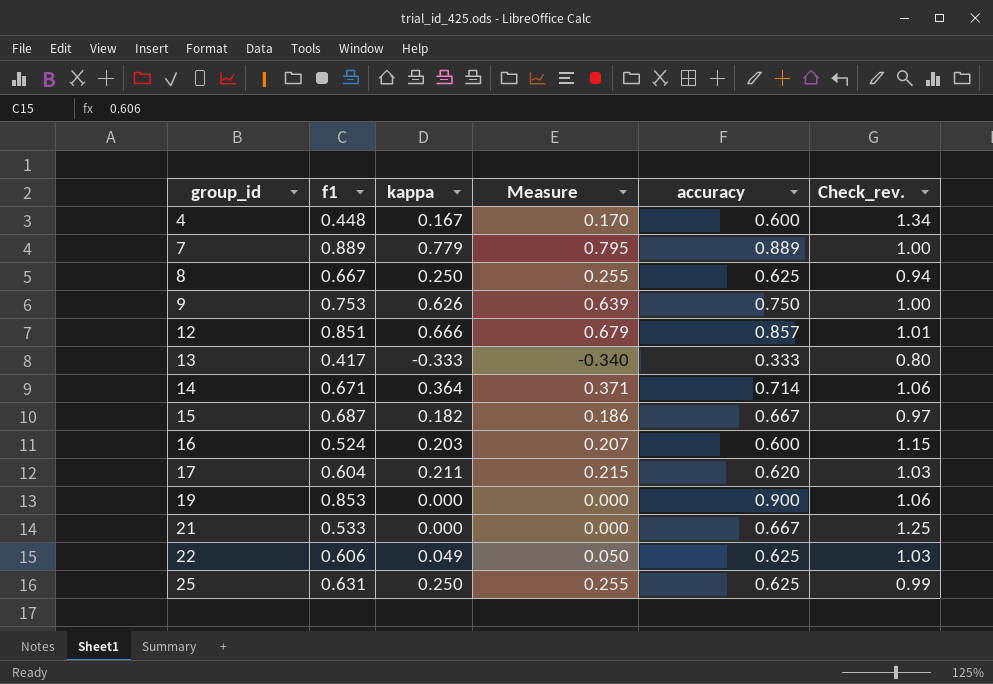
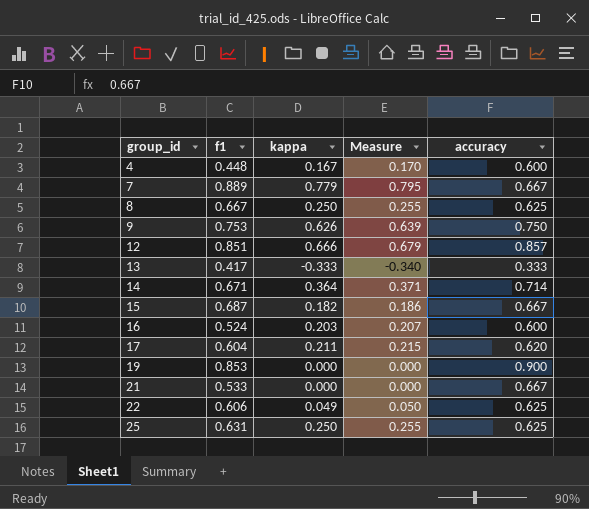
column Check_rev. | formula: [accuracy] / [f1] -> none
7 | accuracy: 0.889 -> 0.667

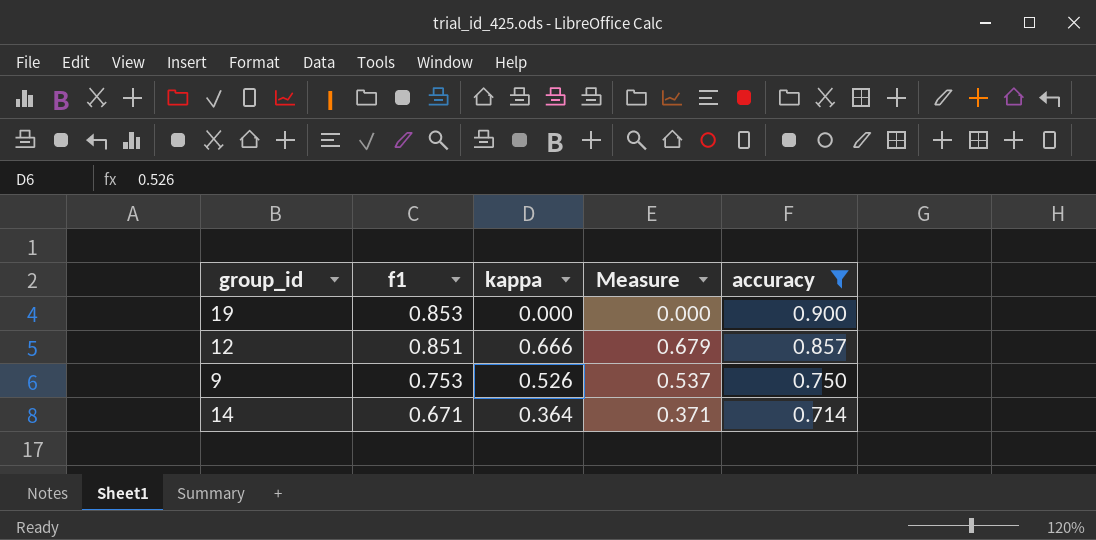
filter: none -> accuracy >= 0.714
row order: group_id ascending -> f1 descending
9 | kappa: 0.626 -> 0.526
9 | Measure: 0.639 -> 0.537

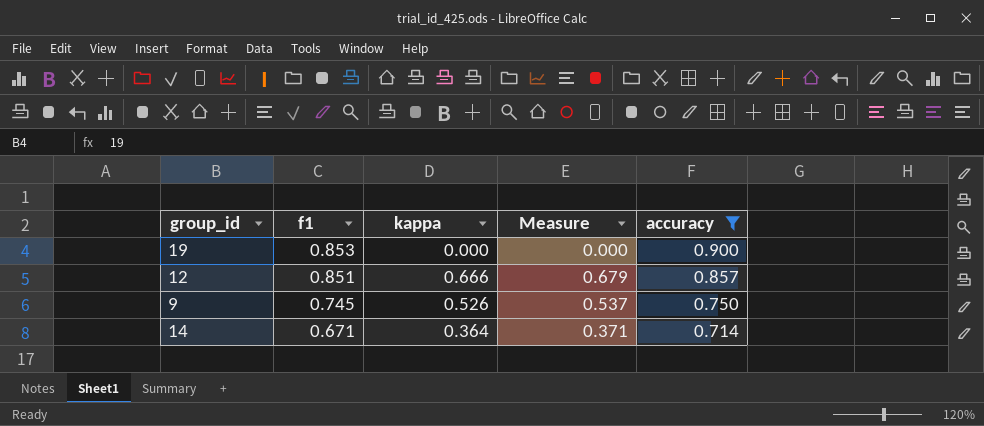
9 | f1: 0.753 -> 0.745

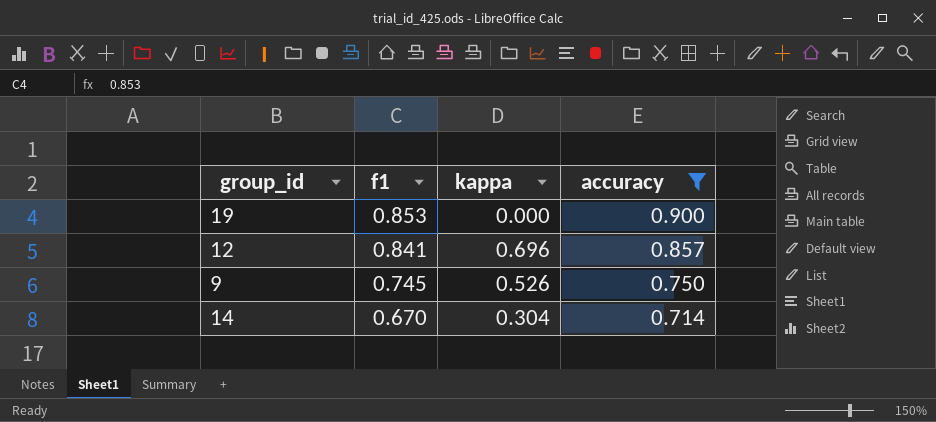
column Measure | formula: [kappa] * 1.02 -> none
12 | f1: 0.851 -> 0.841
12 | kappa: 0.666 -> 0.696
14 | f1: 0.671 -> 0.670
14 | kappa: 0.364 -> 0.304

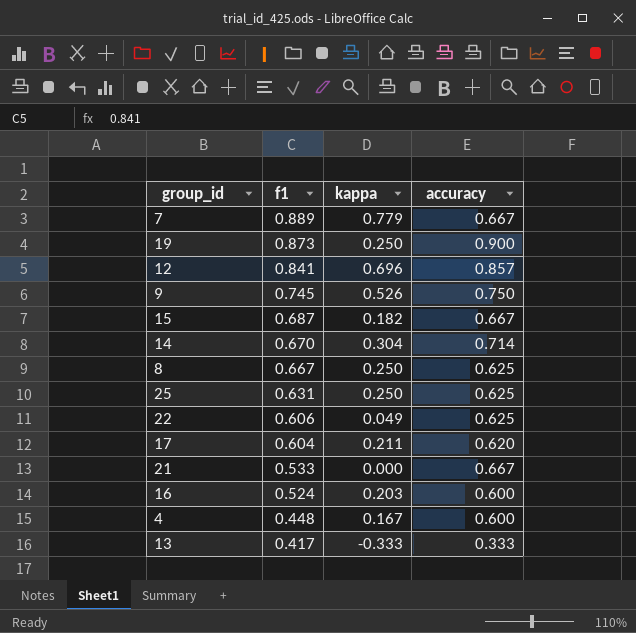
filter: accuracy >= 0.714 -> none
19 | f1: 0.853 -> 0.873
19 | kappa: 0.000 -> 0.250

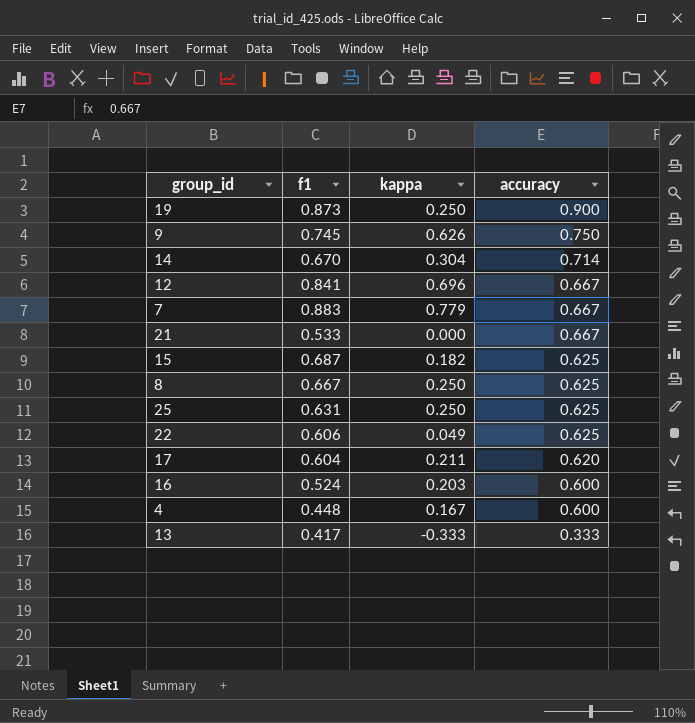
row order: f1 descending -> accuracy descending
9 | kappa: 0.526 -> 0.626
12 | accuracy: 0.857 -> 0.667
7 | f1: 0.889 -> 0.883
15 | accuracy: 0.667 -> 0.625

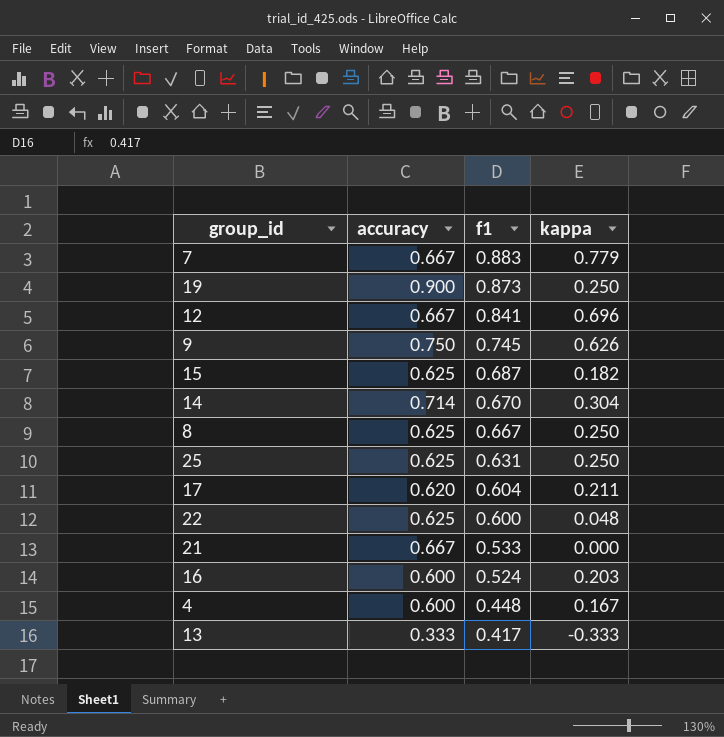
row order: accuracy descending -> f1 descending
column accuracy | position: 4 -> 2
22 | f1: 0.606 -> 0.600
22 | kappa: 0.049 -> 0.048

